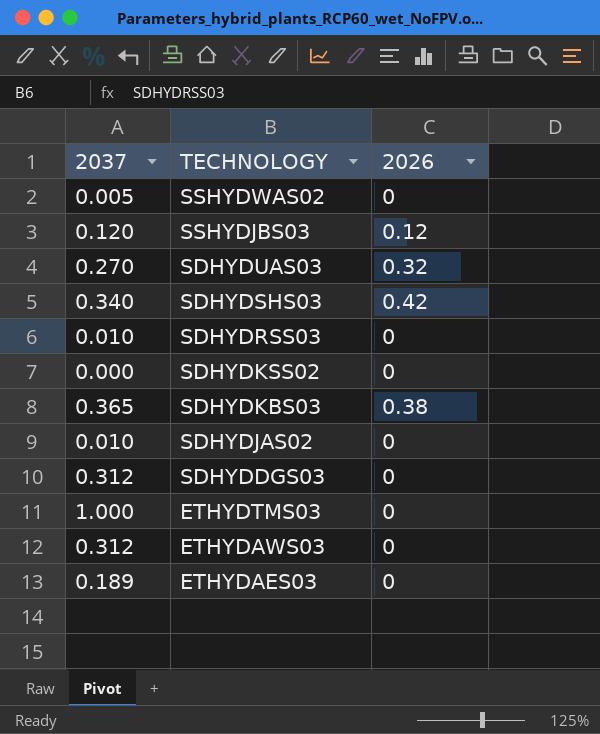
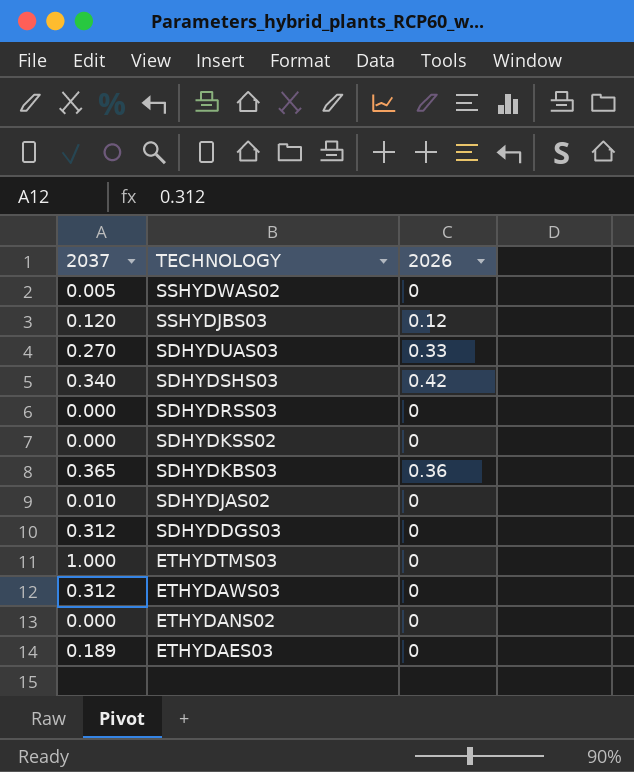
SDHYDUAS03 | 2026: 0.32 -> 0.33
SDHYDRSS03 | 2037: 0.010 -> 0.000
SDHYDKBS03 | 2026: 0.38 -> 0.36
row ETHYDANS02: none -> 0.000 | 0

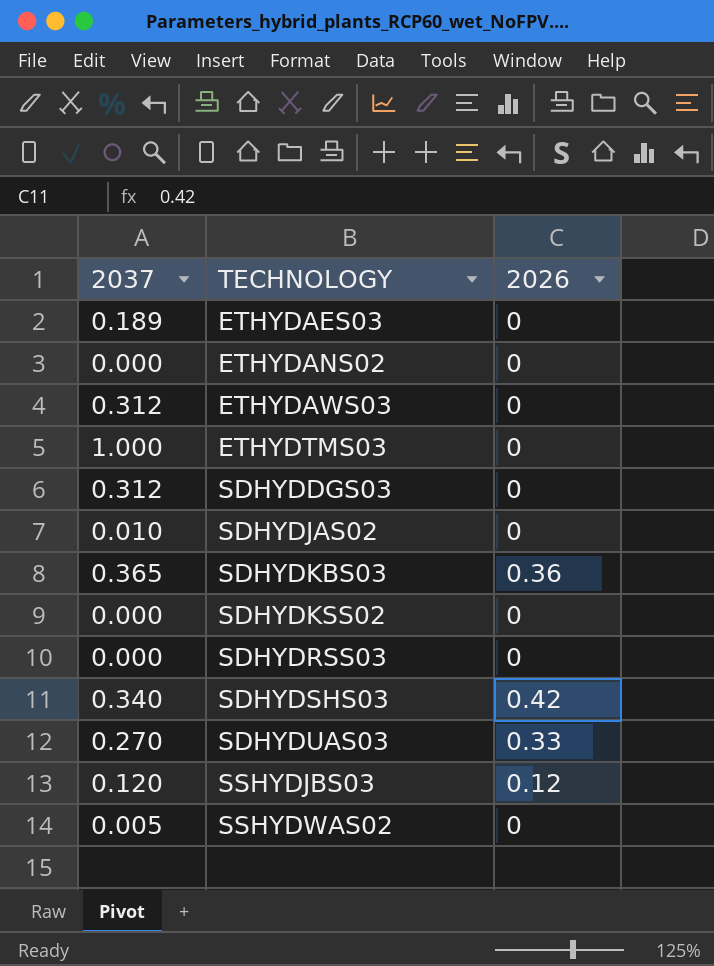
row order: TECHNOLOGY descending -> TECHNOLOGY ascending

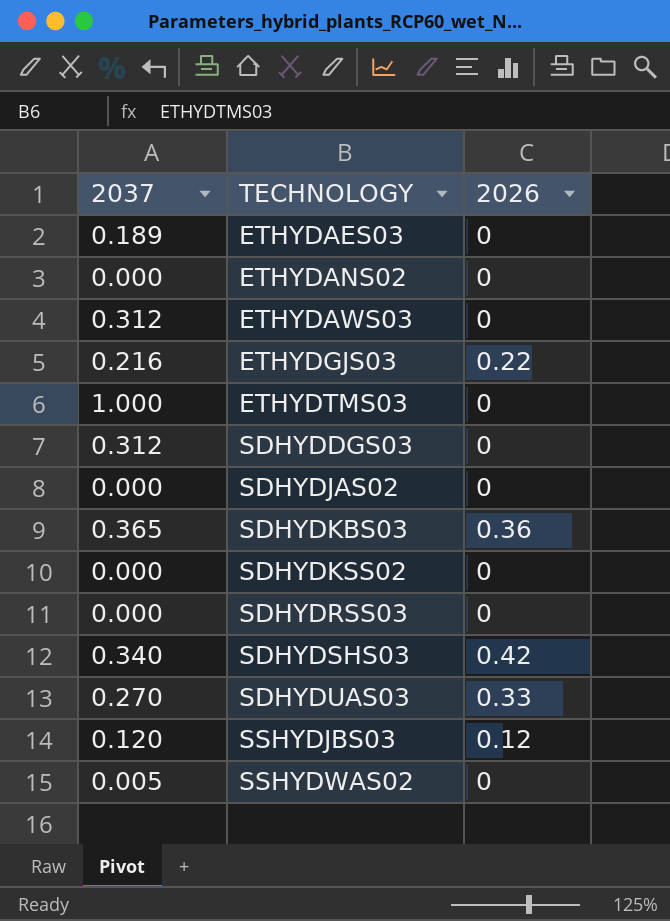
row ETHYDGJS03: none -> 0.216 | 0.22
SDHYDJAS02 | 2037: 0.010 -> 0.000

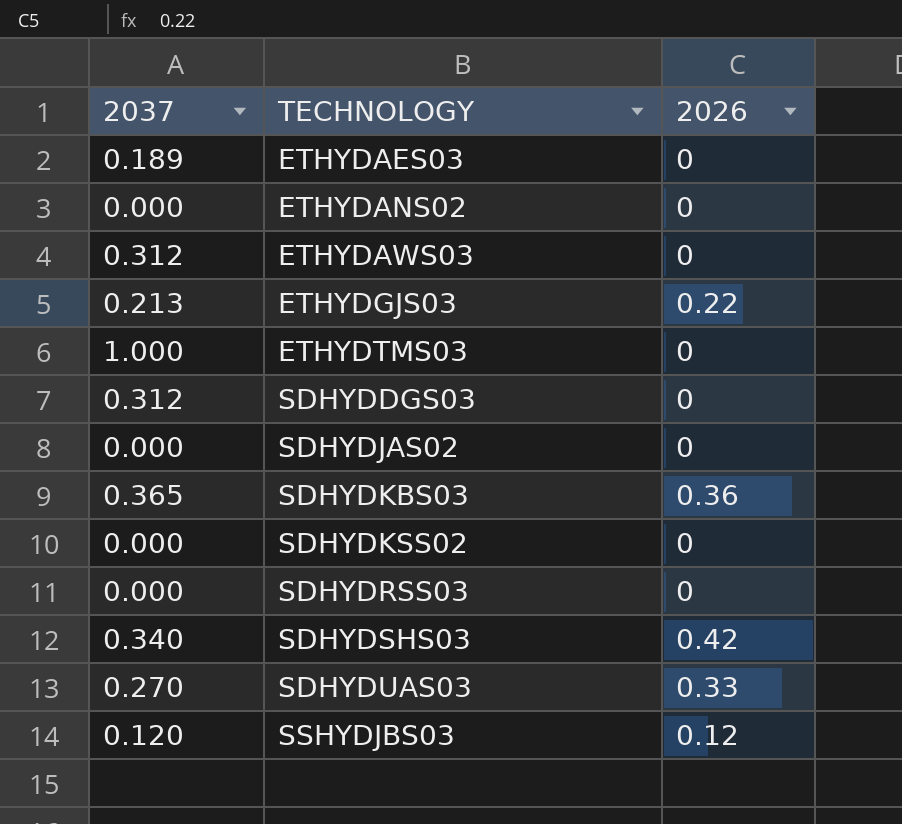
row SSHYDWAS02: 0.005 | 0 -> none
ETHYDGJS03 | 2037: 0.216 -> 0.213

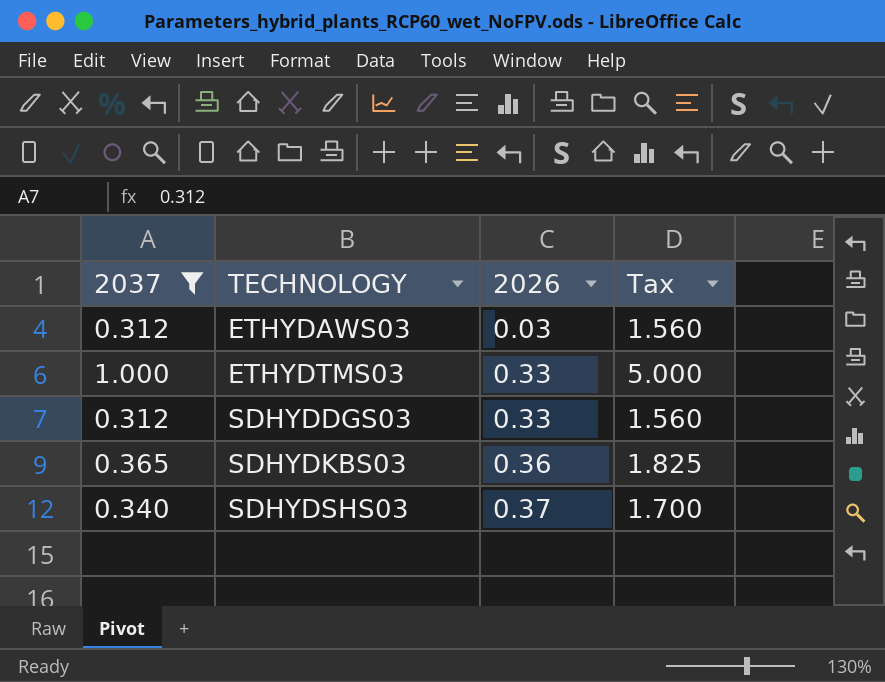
filter: none -> 2037 >= 0.312
column Tax | formula: none -> [2037] * 5
ETHYDAWS03 | 2026: 0 -> 0.03
ETHYDTMS03 | 2026: 0 -> 0.33
SDHYDDGS03 | 2026: 0 -> 0.33
SDHYDSHS03 | 2026: 0.42 -> 0.37

